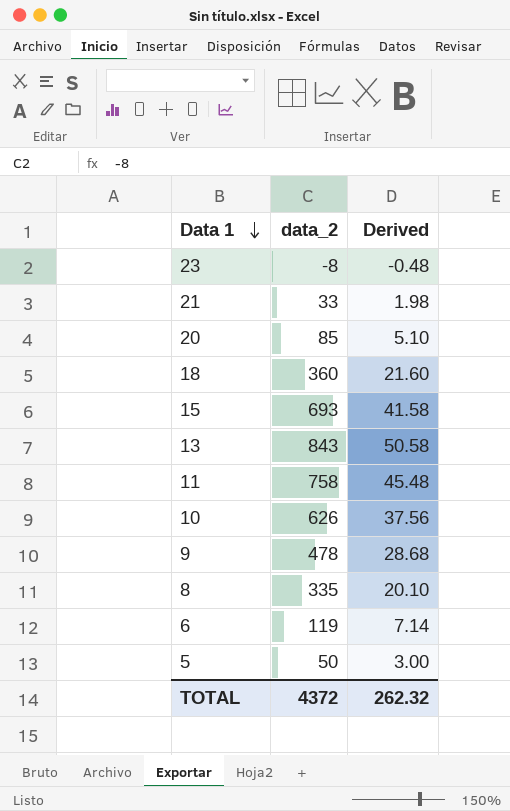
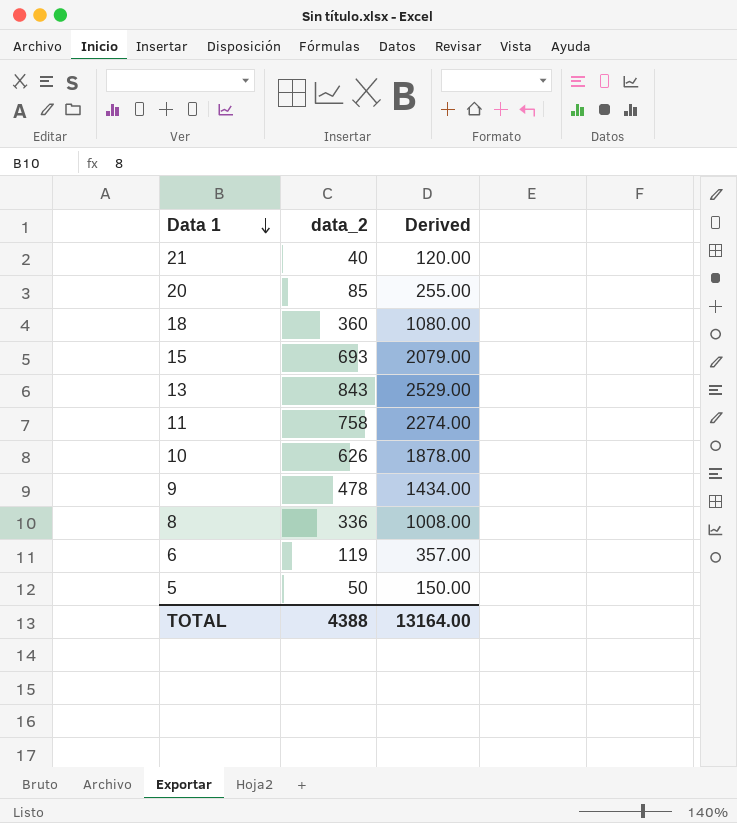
column Derived | formula: [data_2] * 0.06 -> [data_2] * 3
row 23: -8 | -0.48 -> none
21 | data_2: 33 -> 40
8 | data_2: 335 -> 336
TOTAL | data_2: 4372 -> 4388
TOTAL | Derived: 262.32 -> 13164.00

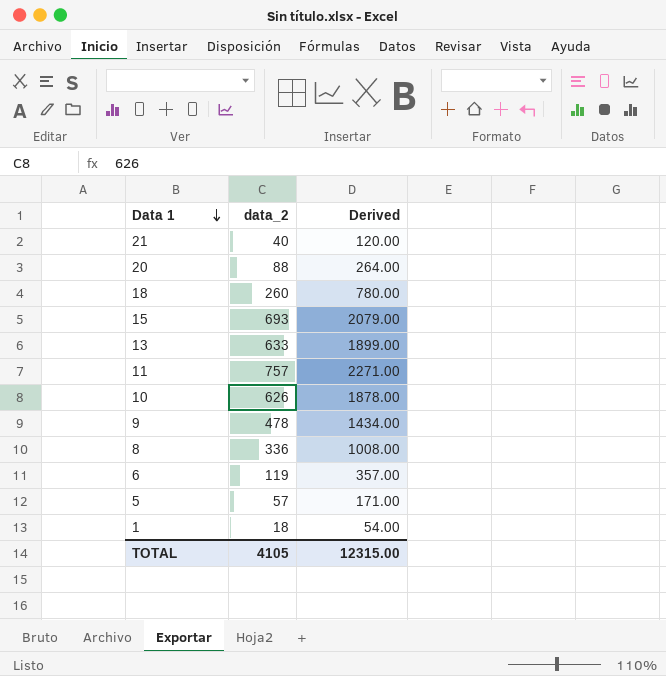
20 | data_2: 85 -> 88
20 | Derived: 255.00 -> 264.00
18 | data_2: 360 -> 260
18 | Derived: 1080.00 -> 780.00
13 | data_2: 843 -> 633
13 | Derived: 2529.00 -> 1899.00
11 | data_2: 758 -> 757
11 | Derived: 2274.00 -> 2271.00
5 | data_2: 50 -> 57
5 | Derived: 150.00 -> 171.00
row 1: none -> 18 | 54.00
TOTAL | data_2: 4388 -> 4105
TOTAL | Derived: 13164.00 -> 12315.00

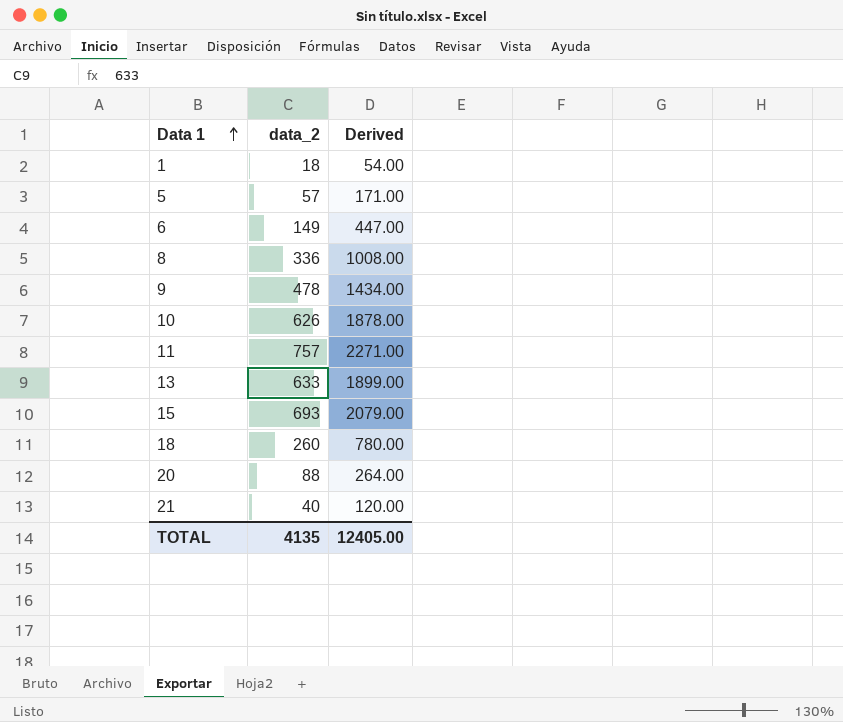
row order: Data 1 descending -> Data 1 ascending
6 | data_2: 119 -> 149
6 | Derived: 357.00 -> 447.00
TOTAL | data_2: 4105 -> 4135
TOTAL | Derived: 12315.00 -> 12405.00

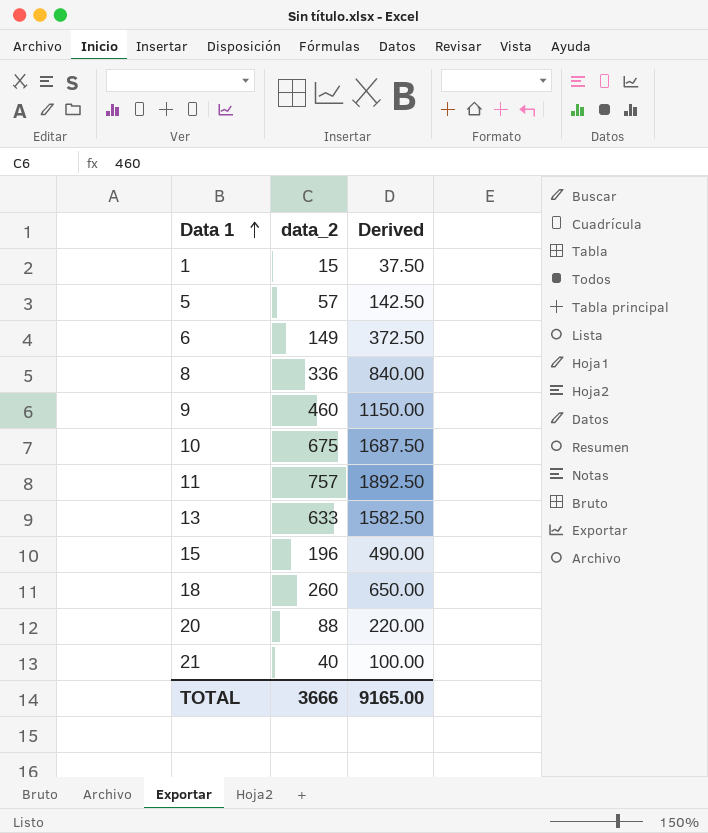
column Derived | formula: [data_2] * 3 -> [data_2] * 2.5
1 | data_2: 18 -> 15
9 | data_2: 478 -> 460
10 | data_2: 626 -> 675
15 | data_2: 693 -> 196
TOTAL | data_2: 4135 -> 3666
TOTAL | Derived: 12405.00 -> 9165.00

